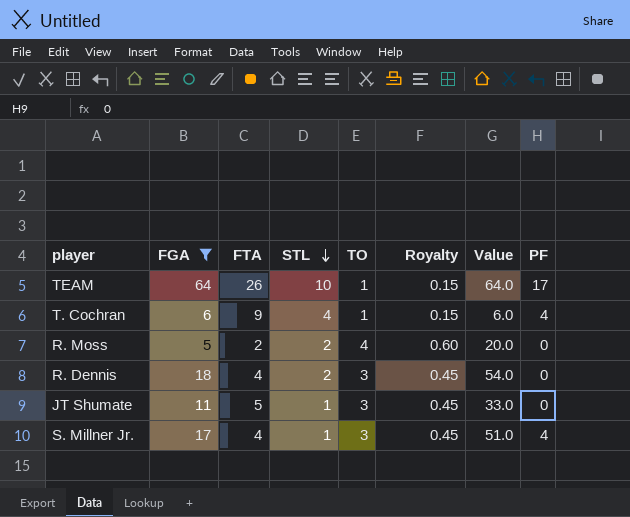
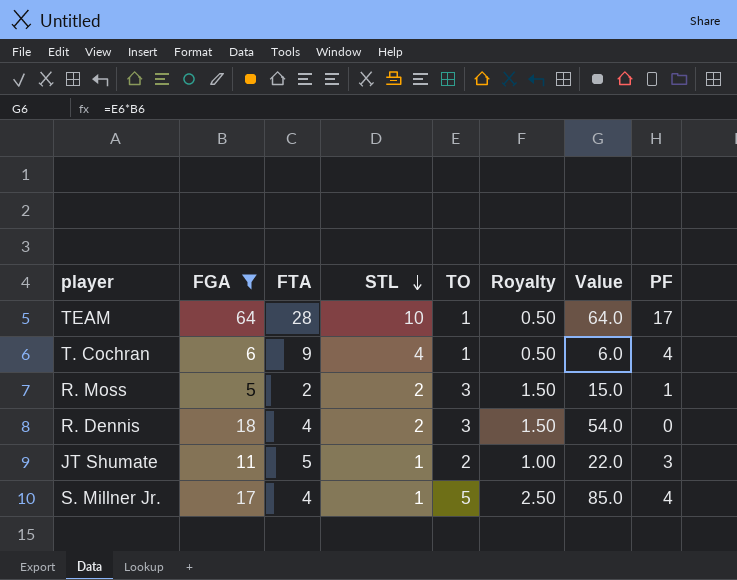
column Royalty | formula: [TO] * 0.15 -> [TO] * 0.5
TEAM | FTA: 26 -> 28
R. Moss | TO: 4 -> 3
R. Moss | Value: 20.0 -> 15.0
R. Moss | PF: 0 -> 1
JT Shumate | TO: 3 -> 2
JT Shumate | Value: 33.0 -> 22.0
JT Shumate | PF: 0 -> 3
S. Millner Jr. | TO: 3 -> 5
S. Millner Jr. | Value: 51.0 -> 85.0

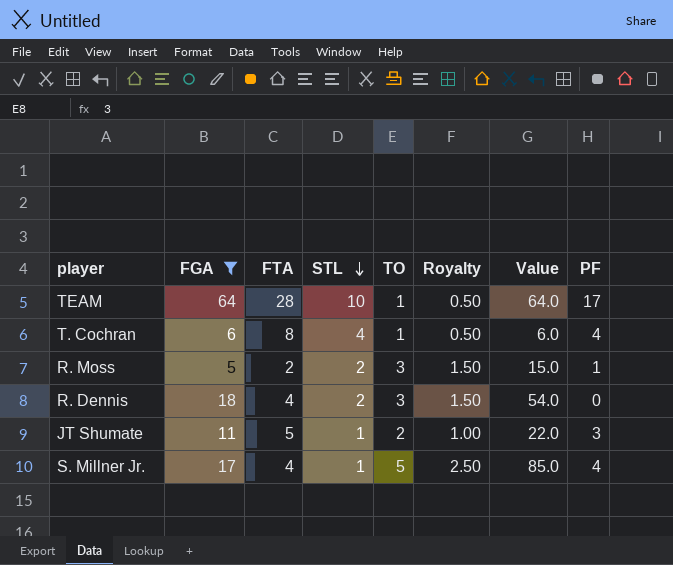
T. Cochran | FTA: 9 -> 8

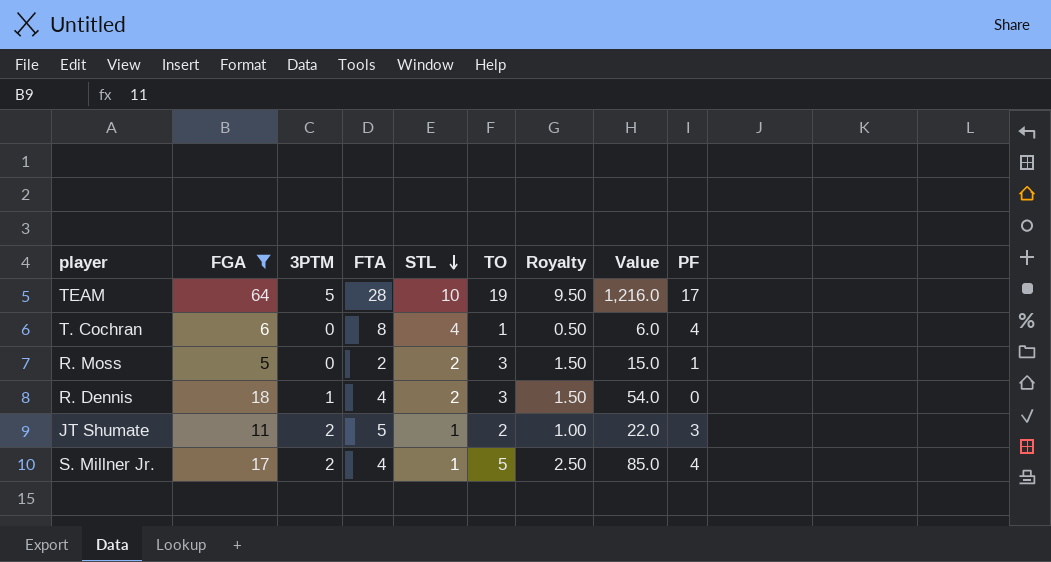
column 3PTM | position: none -> 3
TEAM | TO: 1 -> 19
TEAM | Royalty: 0.50 -> 9.50
TEAM | Value: 64.0 -> 1,216.0

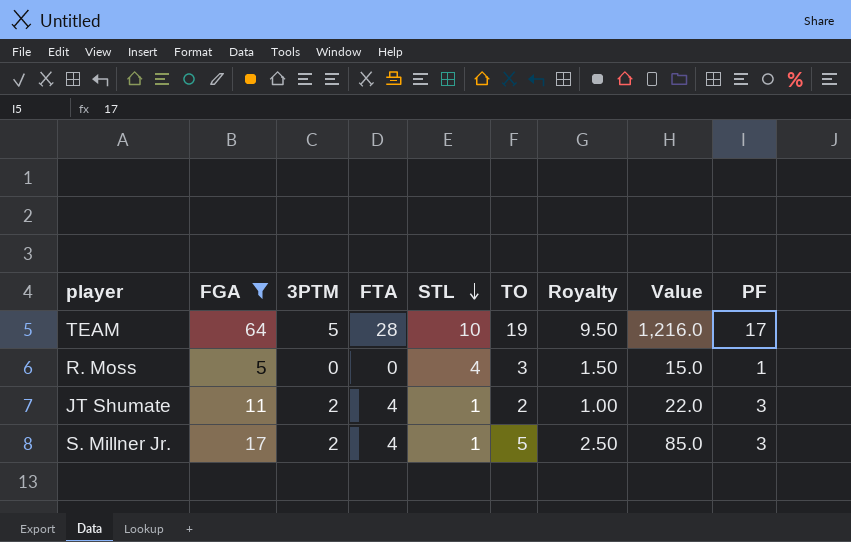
row T. Cochran: 6 | 0 | 8 | 4 | 1 | 0.50 | 6.0 | 4 -> none
row R. Dennis: 18 | 1 | 4 | 2 | 3 | 1.50 | 54.0 | 0 -> none
R. Moss | FTA: 2 -> 0
R. Moss | STL: 2 -> 4
JT Shumate | FTA: 5 -> 4
S. Millner Jr. | PF: 4 -> 3

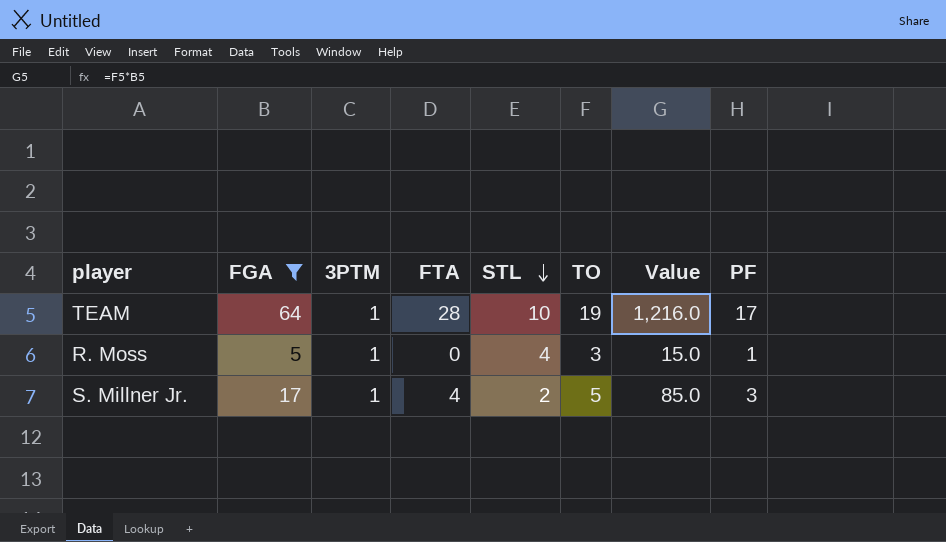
column Royalty | formula: [TO] * 0.5 -> none
row JT Shumate: 11 | 2 | 4 | 1 | 2 | 1.00 | 22.0 | 3 -> none
TEAM | 3PTM: 5 -> 1
R. Moss | 3PTM: 0 -> 1
S. Millner Jr. | 3PTM: 2 -> 1
S. Millner Jr. | STL: 1 -> 2

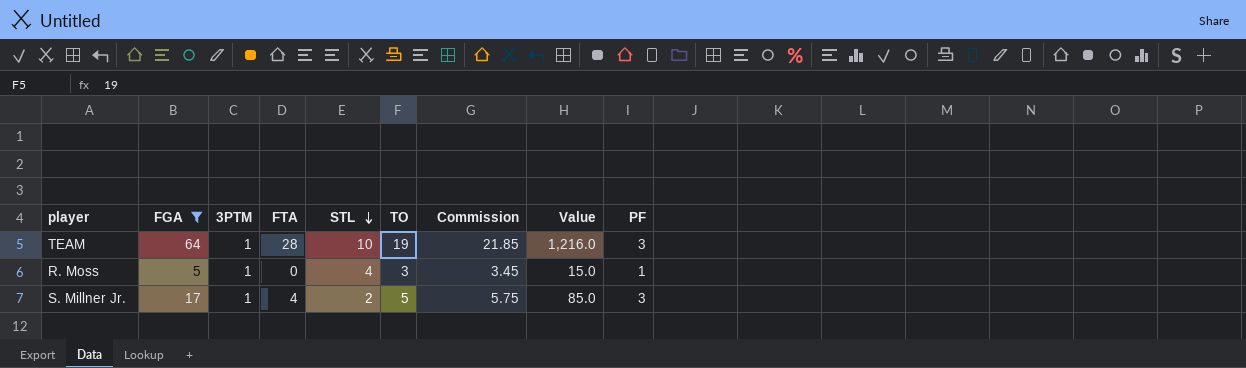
column Commission | formula: none -> [TO] * 1.15
TEAM | PF: 17 -> 3

